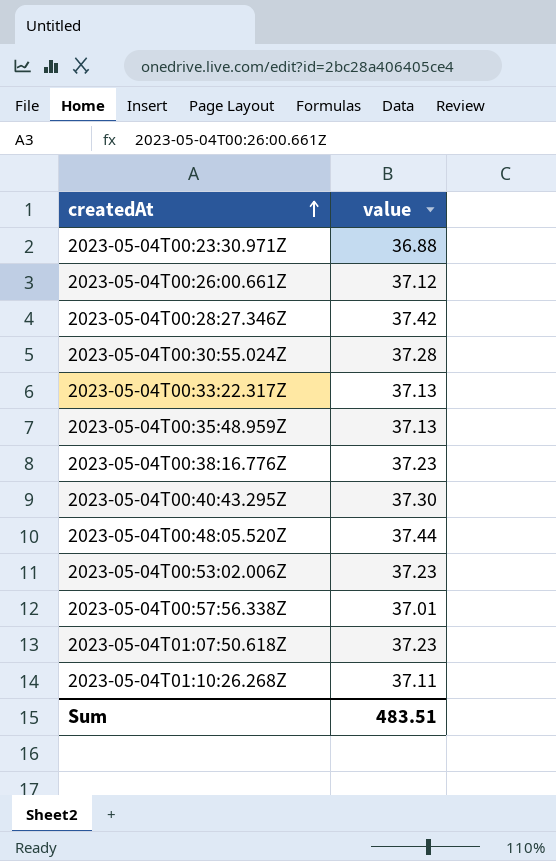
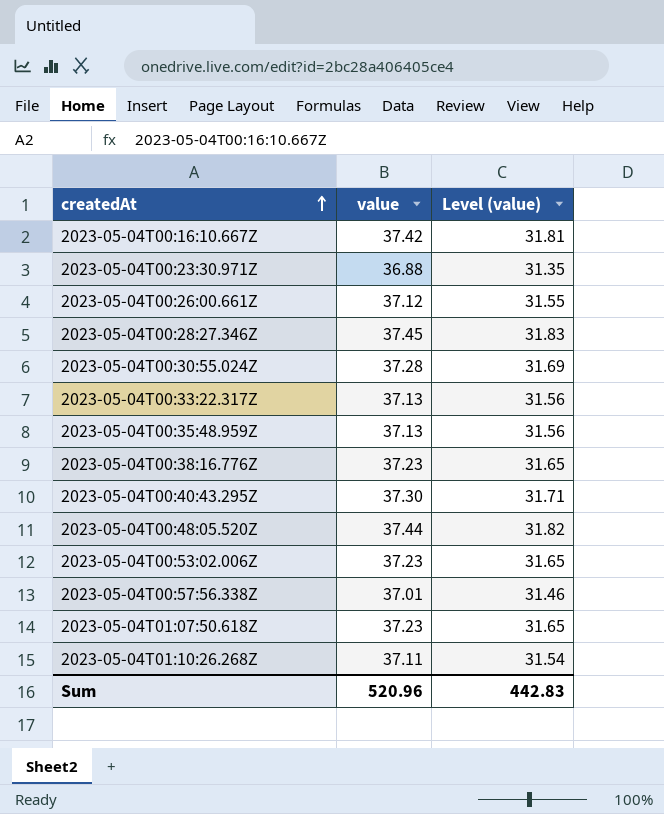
column Level (value) | formula: none -> [value] * 0.85
row 2023-05-04T00:16:10.667Z: none -> 37.42 | 31.81
2023-05-04T00:28:27.346Z | value: 37.42 -> 37.45
Sum | value: 483.51 -> 520.96

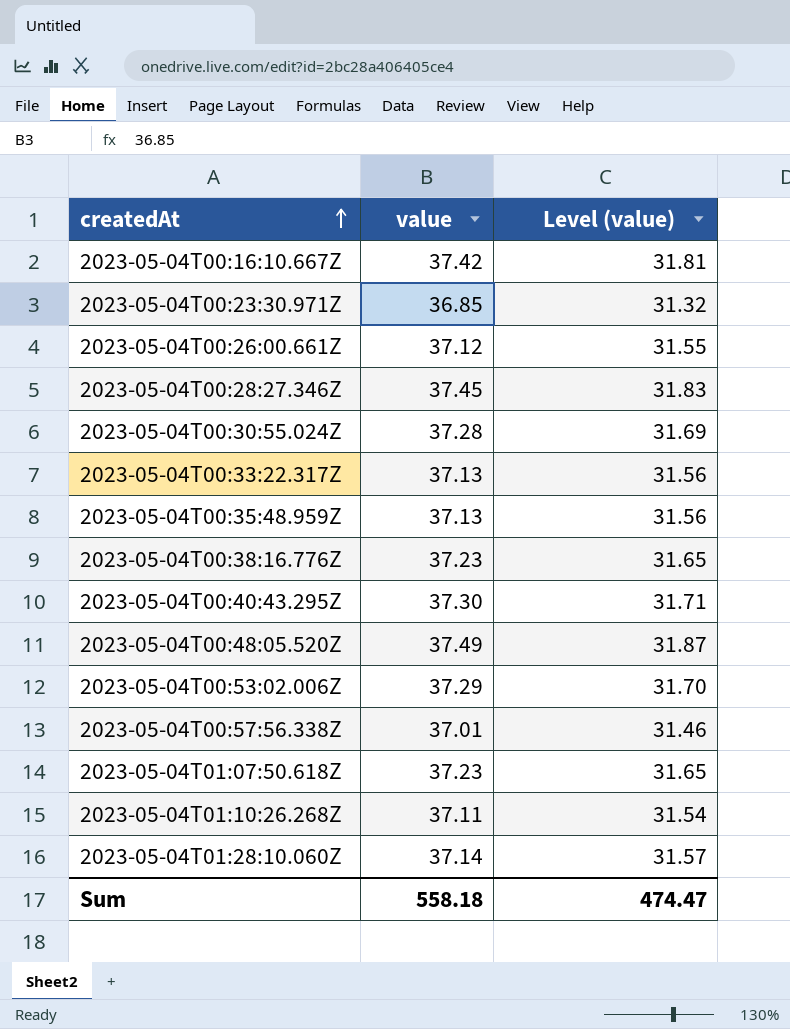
2023-05-04T00:23:30.971Z | value: 36.88 -> 36.85
2023-05-04T00:23:30.971Z | Level (value): 31.35 -> 31.32
2023-05-04T00:48:05.520Z | value: 37.44 -> 37.49
2023-05-04T00:48:05.520Z | Level (value): 31.82 -> 31.87
2023-05-04T00:53:02.006Z | value: 37.23 -> 37.29
2023-05-04T00:53:02.006Z | Level (value): 31.65 -> 31.70
row 2023-05-04T01:28:10.060Z: none -> 37.14 | 31.57
Sum | value: 520.96 -> 558.18
Sum | Level (value): 442.83 -> 474.47

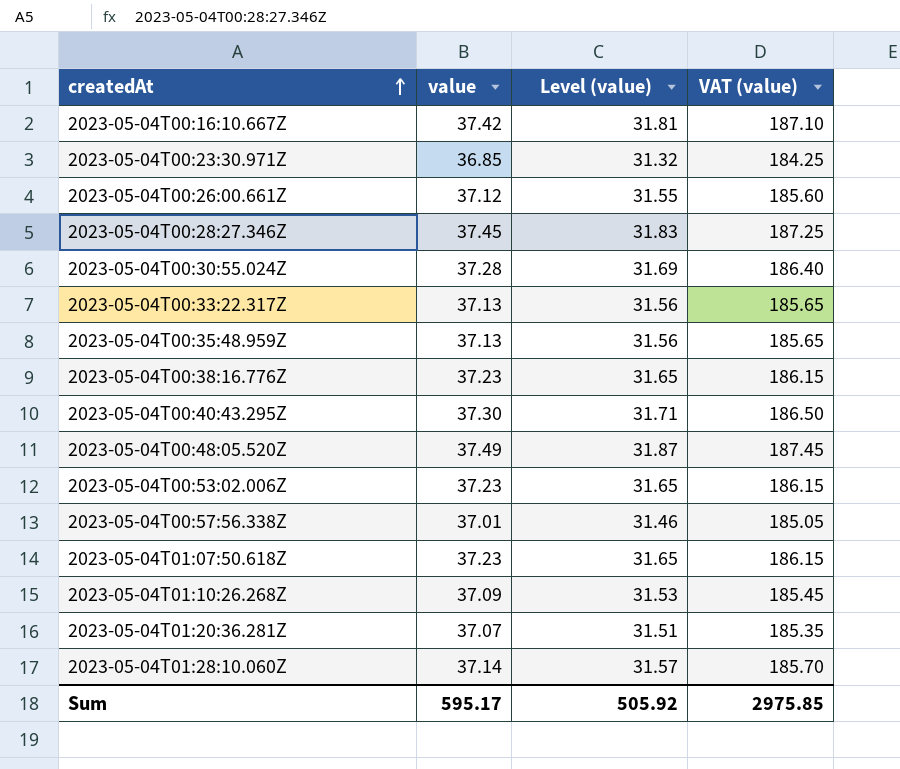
column VAT (value) | formula: none -> [value] * 5
2023-05-04T00:53:02.006Z | value: 37.29 -> 37.23
2023-05-04T00:53:02.006Z | Level (value): 31.70 -> 31.65
2023-05-04T01:10:26.268Z | value: 37.11 -> 37.09
2023-05-04T01:10:26.268Z | Level (value): 31.54 -> 31.53
row 2023-05-04T01:20:36.281Z: none -> 37.07 | 31.51 | 185.35
Sum | value: 558.18 -> 595.17
Sum | Level (value): 474.47 -> 505.92

